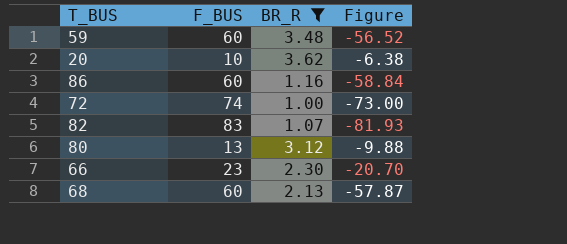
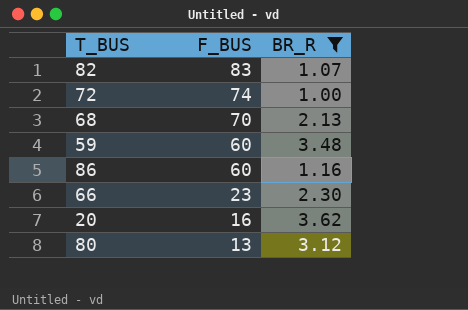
row order: none -> F_BUS descending
column Figure | formula: [BR_R] - [F_BUS] -> none
68 | F_BUS: 60 -> 70
20 | F_BUS: 10 -> 16

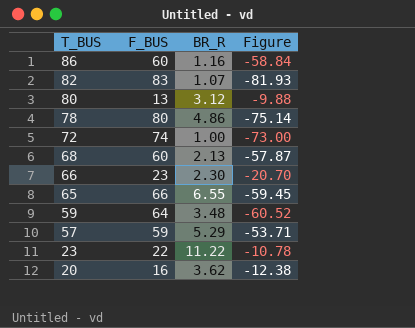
filter: BR_R <= 3.62 -> none
row order: F_BUS descending -> T_BUS descending
column Figure | formula: none -> [BR_R] - [F_BUS]
68 | F_BUS: 70 -> 60
59 | F_BUS: 60 -> 64

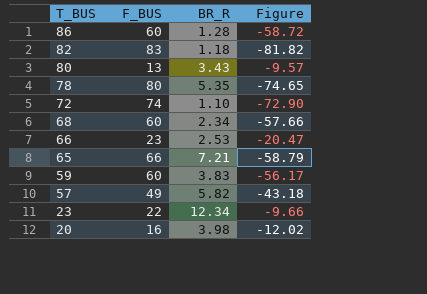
86 | BR_R: 1.16 -> 1.28
86 | Figure: -58.84 -> -58.72
82 | BR_R: 1.07 -> 1.18
82 | Figure: -81.93 -> -81.82
80 | BR_R: 3.12 -> 3.43
80 | Figure: -9.88 -> -9.57
78 | BR_R: 4.86 -> 5.35
78 | Figure: -75.14 -> -74.65
72 | BR_R: 1.00 -> 1.10
72 | Figure: -73.00 -> -72.90
68 | BR_R: 2.13 -> 2.34
68 | Figure: -57.87 -> -57.66
66 | BR_R: 2.30 -> 2.53
66 | Figure: -20.70 -> -20.47
65 | BR_R: 6.55 -> 7.21
65 | Figure: -59.45 -> -58.79
59 | F_BUS: 64 -> 60
59 | BR_R: 3.48 -> 3.83
59 | Figure: -60.52 -> -56.17
57 | F_BUS: 59 -> 49
57 | BR_R: 5.29 -> 5.82
57 | Figure: -53.71 -> -43.18
23 | BR_R: 11.22 -> 12.34
23 | Figure: -10.78 -> -9.66
20 | BR_R: 3.62 -> 3.98
20 | Figure: -12.38 -> -12.02

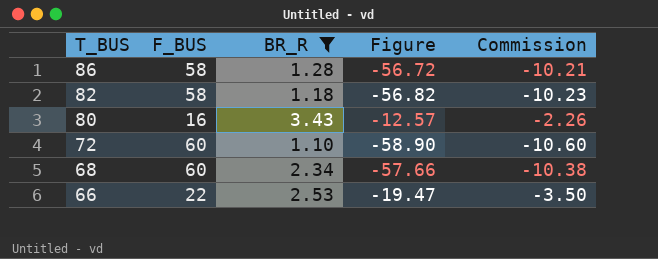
filter: none -> BR_R <= 3.43
column Commission | formula: none -> [Figure] * 0.18
86 | F_BUS: 60 -> 58
86 | Figure: -58.72 -> -56.72
82 | F_BUS: 83 -> 58
82 | Figure: -81.82 -> -56.82
80 | F_BUS: 13 -> 16
80 | Figure: -9.57 -> -12.57
72 | F_BUS: 74 -> 60
72 | Figure: -72.90 -> -58.90
66 | F_BUS: 23 -> 22
66 | Figure: -20.47 -> -19.47

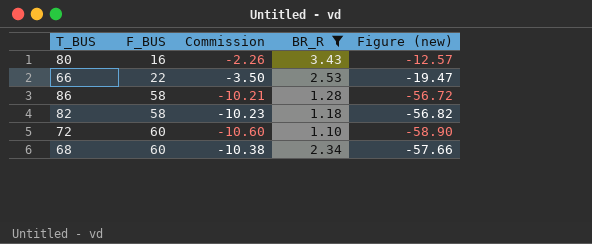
row order: T_BUS descending -> F_BUS ascending
column Commission | position: 5 -> 3
column name: Figure -> Figure (new)

